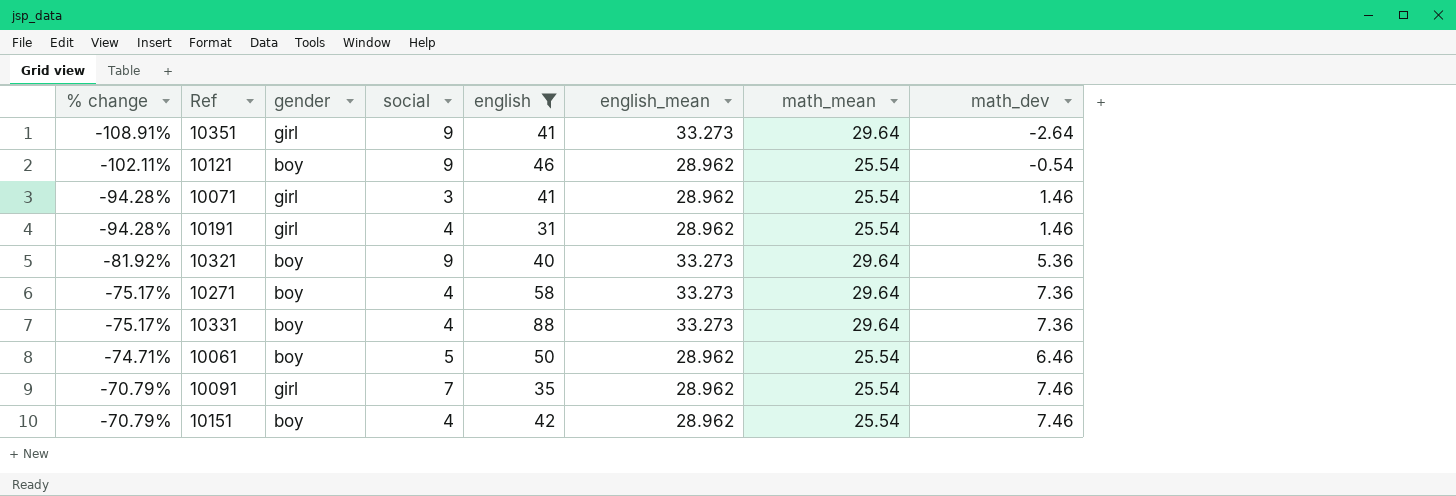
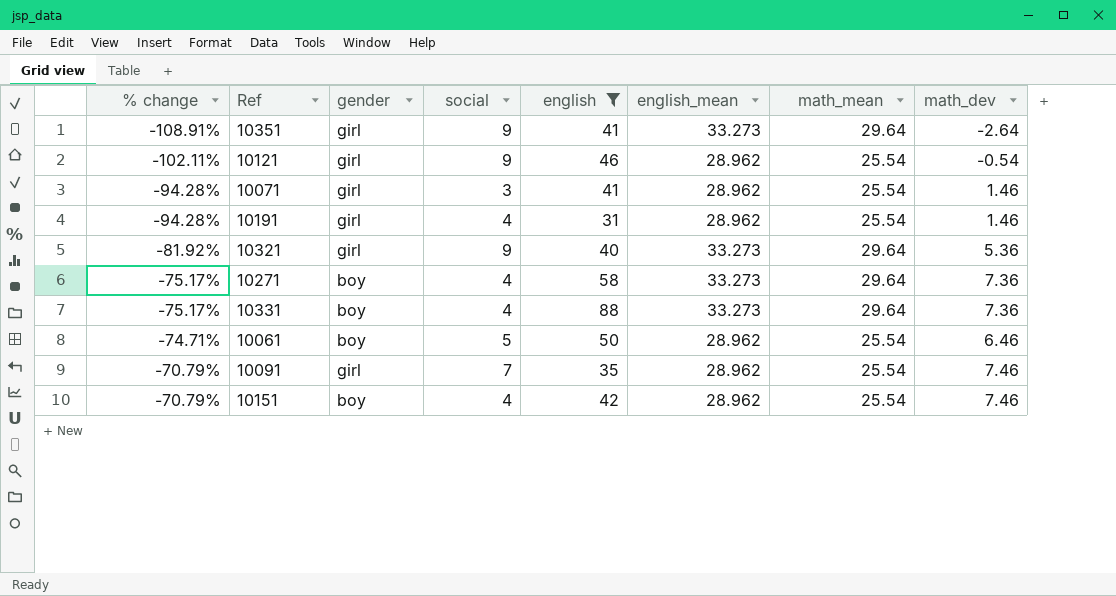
10121 | gender: boy -> girl
10321 | gender: boy -> girl

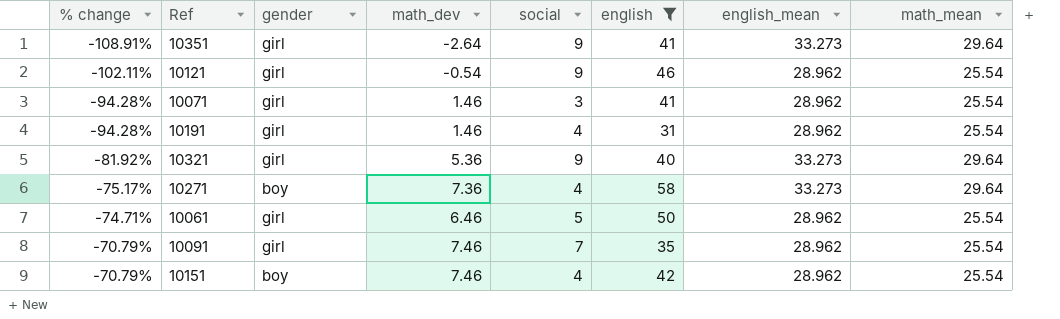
column math_dev | position: 8 -> 4
row 10331: -75.17% | boy | 4 | 88 | 33.273 | 29.64 | 7.36 -> none
10061 | gender: boy -> girl

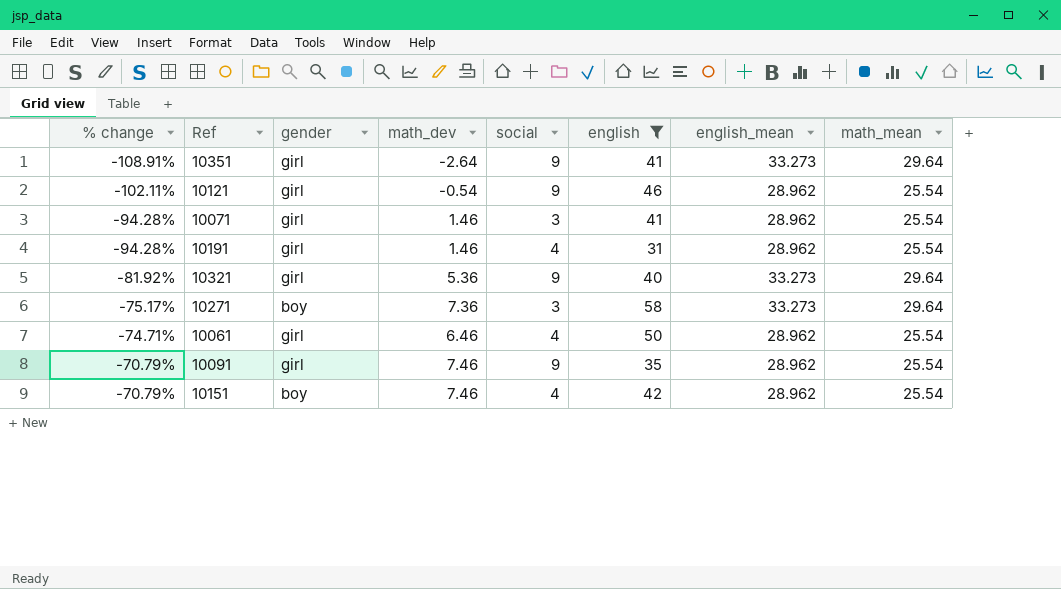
10271 | social: 4 -> 3
10061 | social: 5 -> 4
10091 | social: 7 -> 9

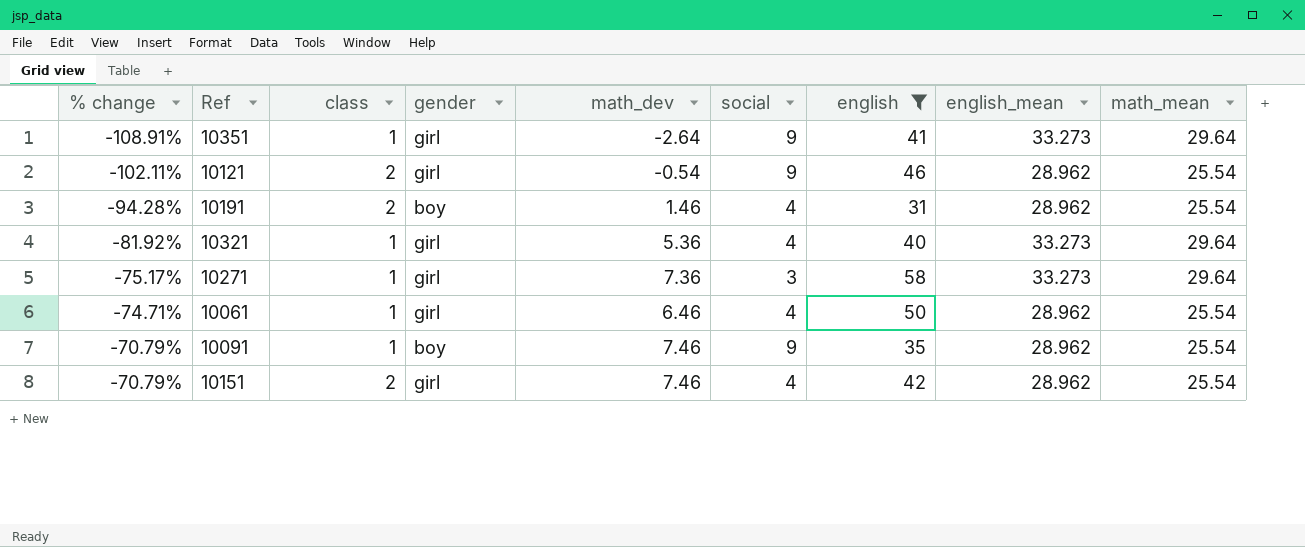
column class | position: none -> 3
row 10071: -94.28% | girl | 1.46 | 3 | 41 | 28.962 | 25.54 -> none
10191 | gender: girl -> boy
10321 | social: 9 -> 4
10271 | gender: boy -> girl
10091 | gender: girl -> boy
10151 | gender: boy -> girl

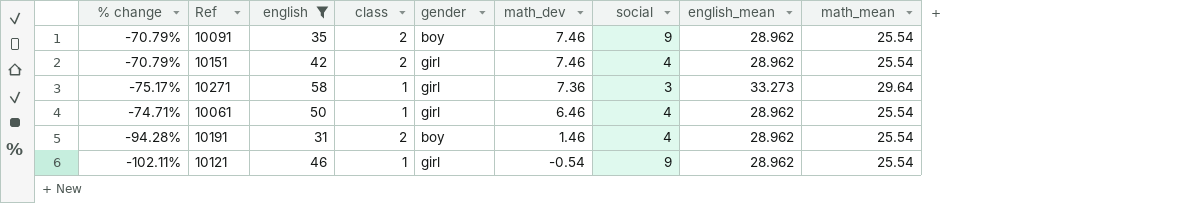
row order: % change ascending -> math_dev descending
column english | position: 7 -> 3
row 10351: -108.91% | 1 | girl | -2.64 | 9 | 41 | 33.273 | 29.64 -> none
row 10321: -81.92% | 1 | girl | 5.36 | 4 | 40 | 33.273 | 29.64 -> none
10091 | class: 1 -> 2
10121 | class: 2 -> 1

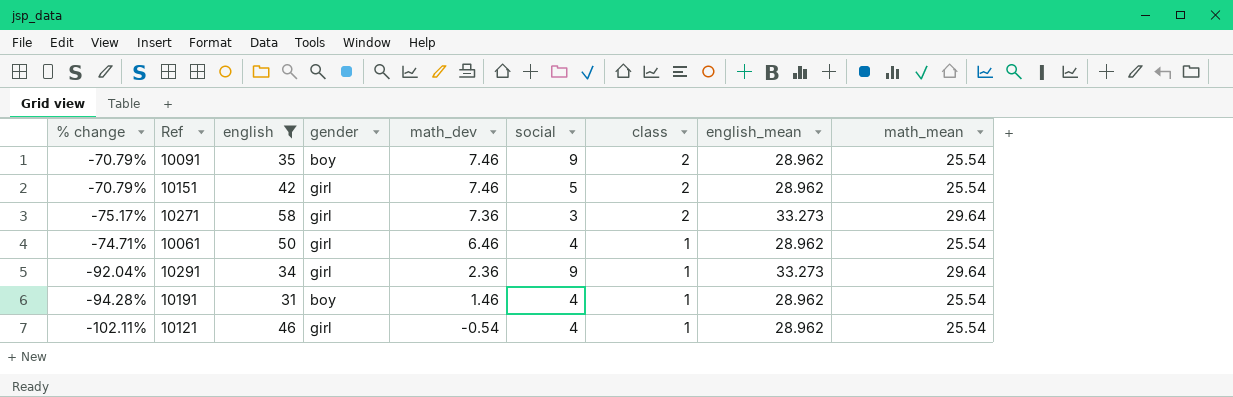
column class | position: 4 -> 7
10151 | social: 4 -> 5
10271 | class: 1 -> 2
row 10291: none -> -92.04% | 34 | girl | 2.36 | 9 | 1 | 33.273 | 29.64
10191 | class: 2 -> 1
10121 | social: 9 -> 4

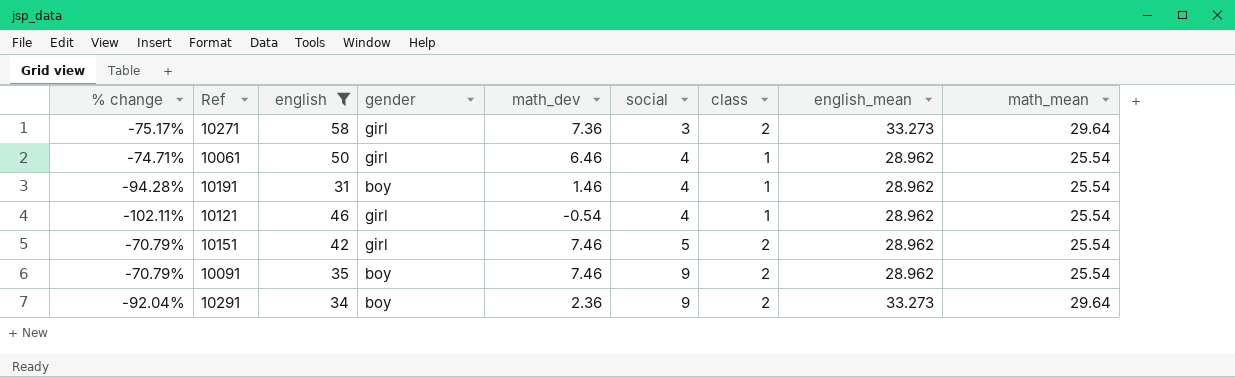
row order: math_dev descending -> social ascending
10291 | gender: girl -> boy
10291 | class: 1 -> 2

